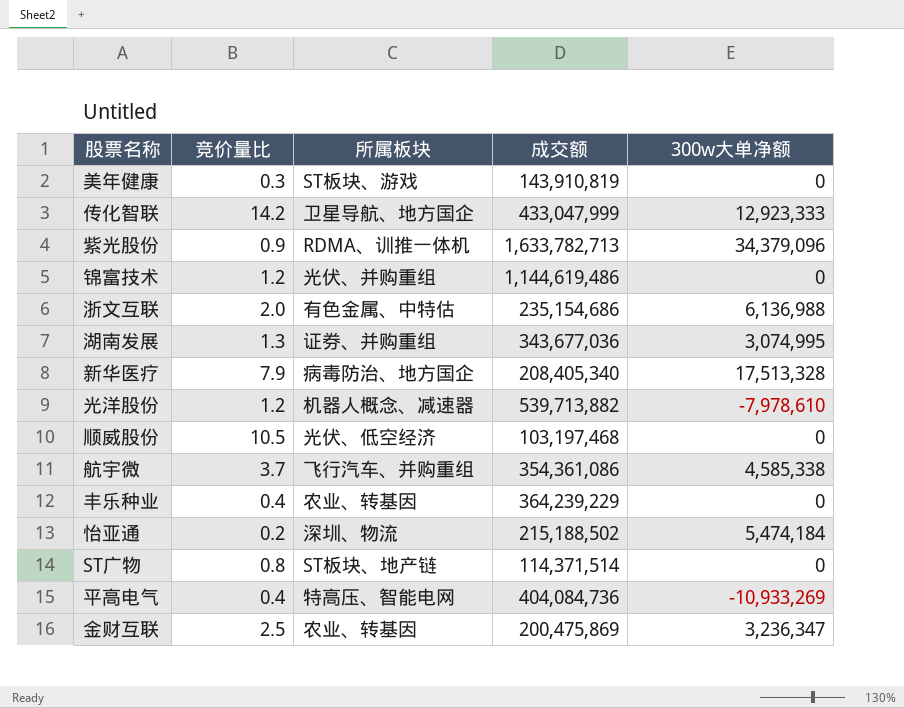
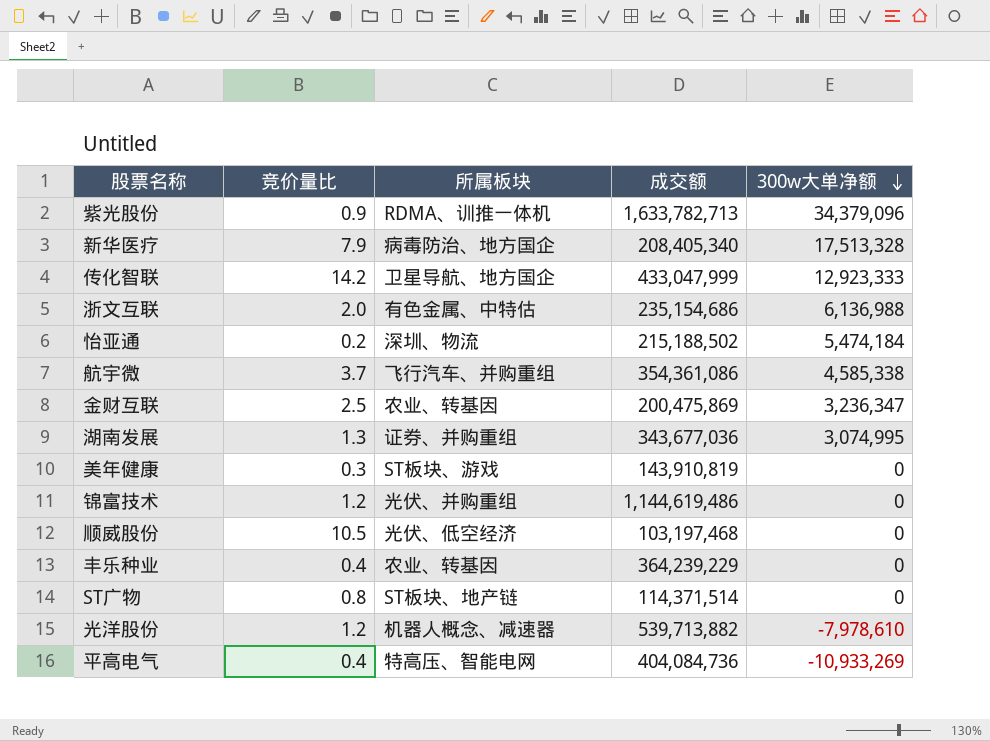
row order: none -> 300w大单净额 descending

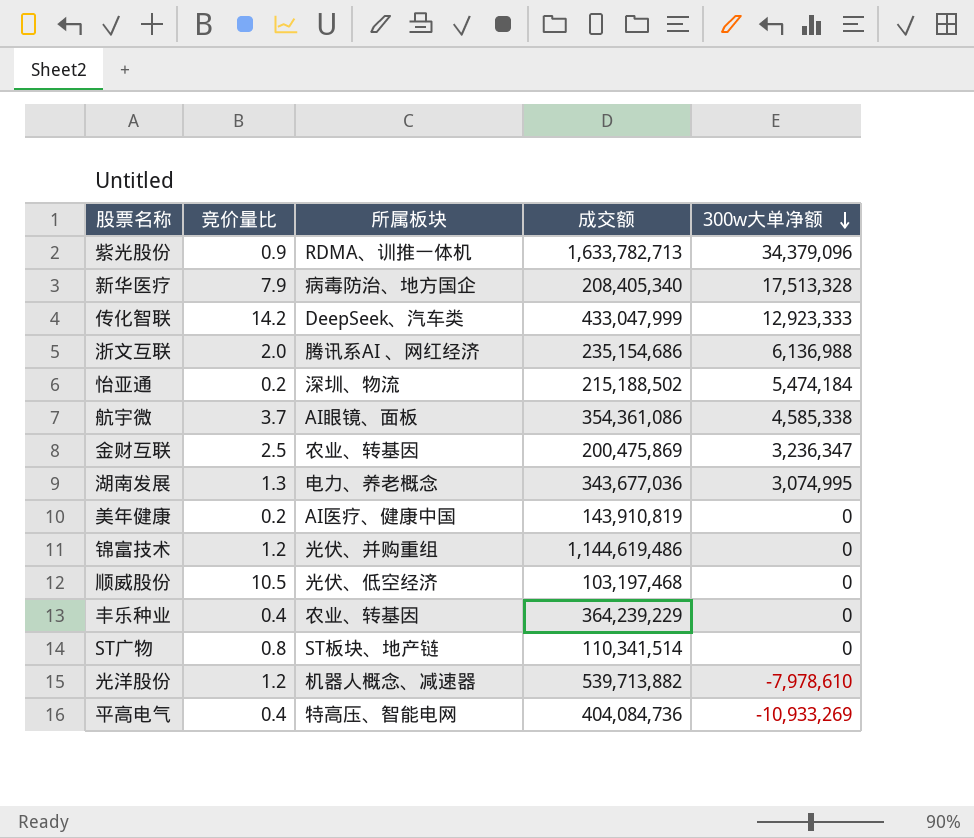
传化智联 | 所属板块: 卫星导航、地方国企 -> DeepSeek、汽车类
浙文互联 | 所属板块: 有色金属、中特估 -> 腾讯系AI 、网红经济
航宇微 | 所属板块: 飞行汽车、并购重组 -> AI眼镜、面板
湖南发展 | 所属板块: 证券、并购重组 -> 电力、养老概念
美年健康 | 竞价量比: 0.3 -> 0.2
美年健康 | 所属板块: ST板块、游戏 -> AI医疗、健康中国
ST广物 | 成交额: 114,371,514 -> 110,341,514

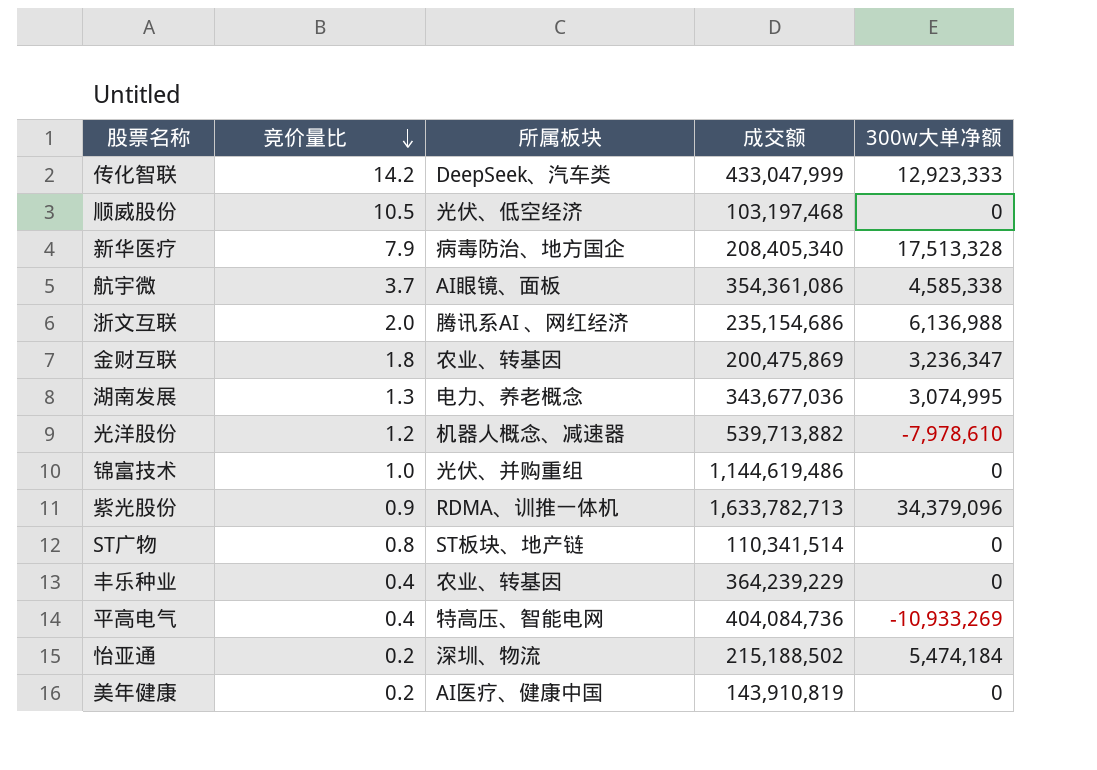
row order: 300w大单净额 descending -> 竞价量比 descending
金财互联 | 竞价量比: 2.5 -> 1.8
锦富技术 | 竞价量比: 1.2 -> 1.0

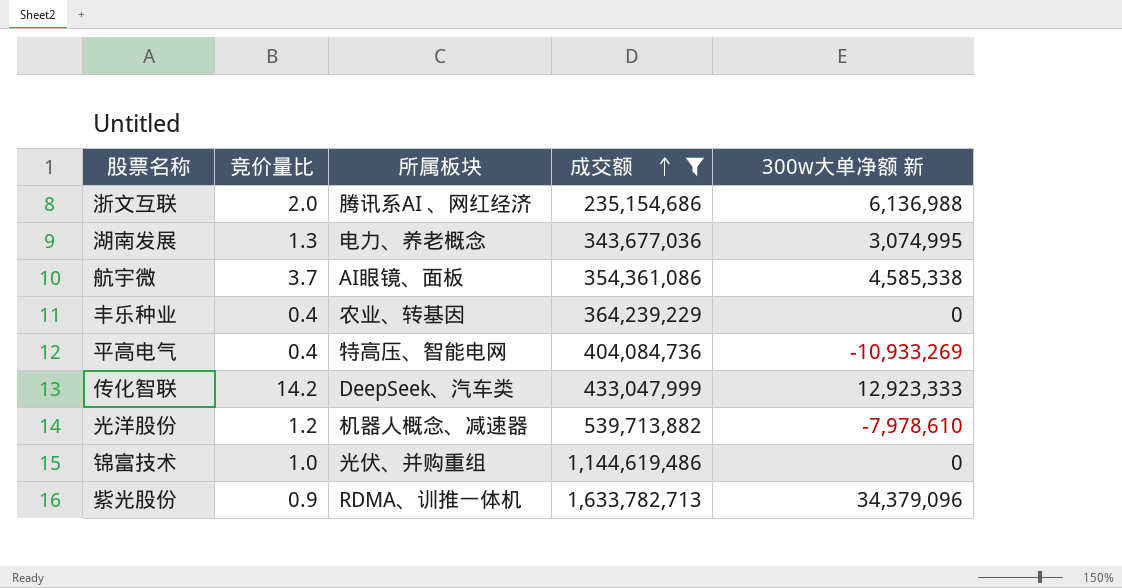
filter: none -> 成交额 >= 235,154,686
row order: 竞价量比 descending -> 成交额 ascending
column name: 300w大单净额 -> 300w大单净额 新

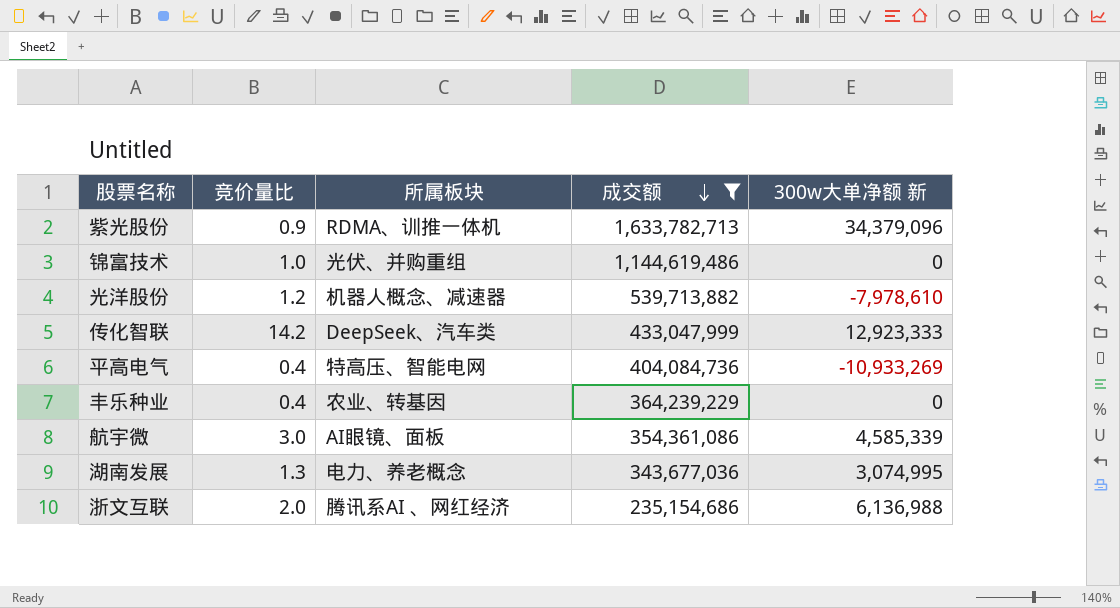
row order: 成交额 ascending -> 成交额 descending
航宇微 | 竞价量比: 3.7 -> 3.0
航宇微 | 300w大单净额 新: 4,585,338 -> 4,585,339

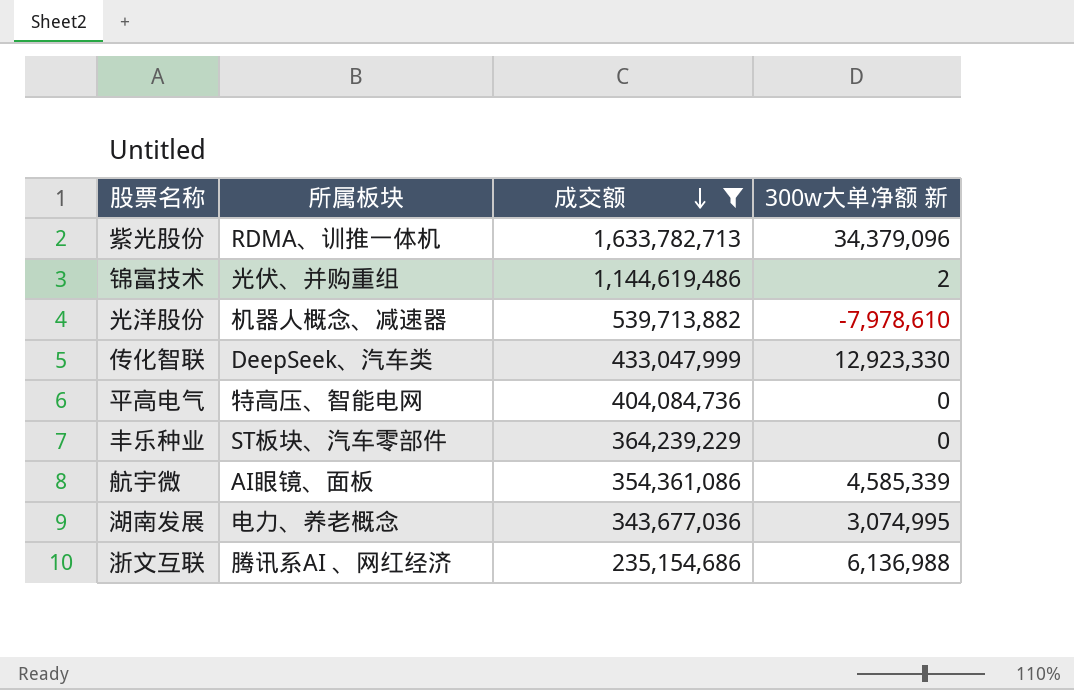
column 竞价量比 | position: 2 -> none
锦富技术 | 300w大单净额 新: 0 -> 2
传化智联 | 300w大单净额 新: 12,923,333 -> 12,923,330
平高电气 | 300w大单净额 新: -10,933,269 -> 0
丰乐种业 | 所属板块: 农业、转基因 -> ST板块、汽车零部件

